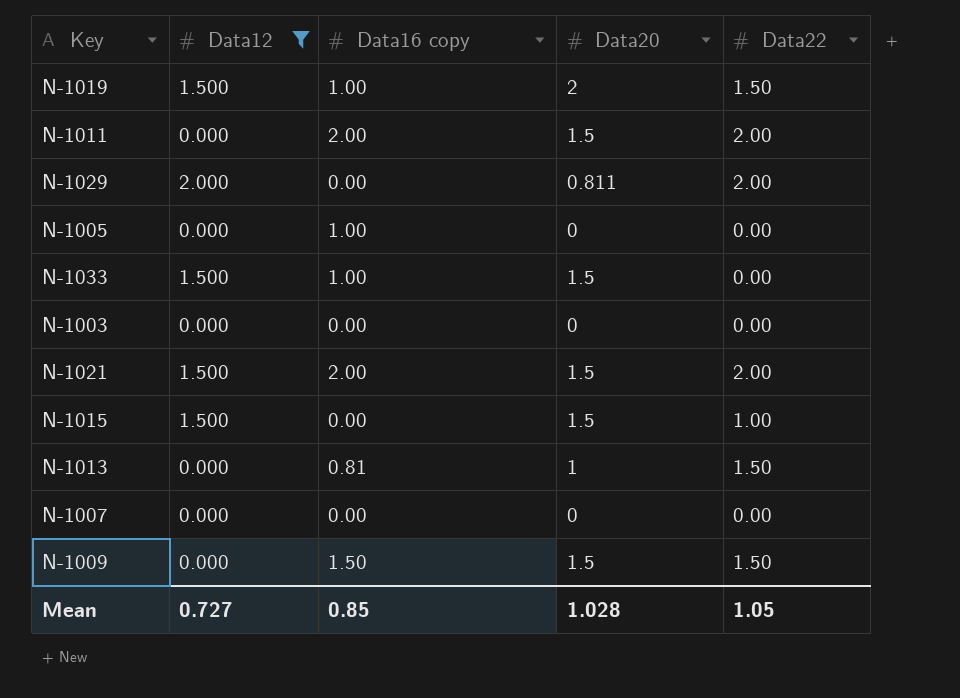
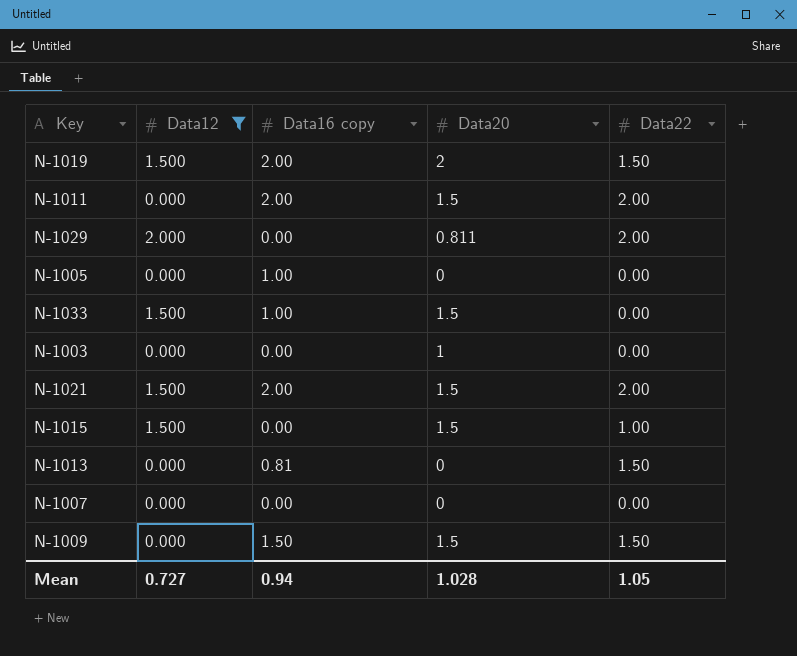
N-1019 | Data16 copy: 1.00 -> 2.00
N-1003 | Data20: 0 -> 1
N-1013 | Data20: 1 -> 0
Mean | Data16 copy: 0.85 -> 0.94

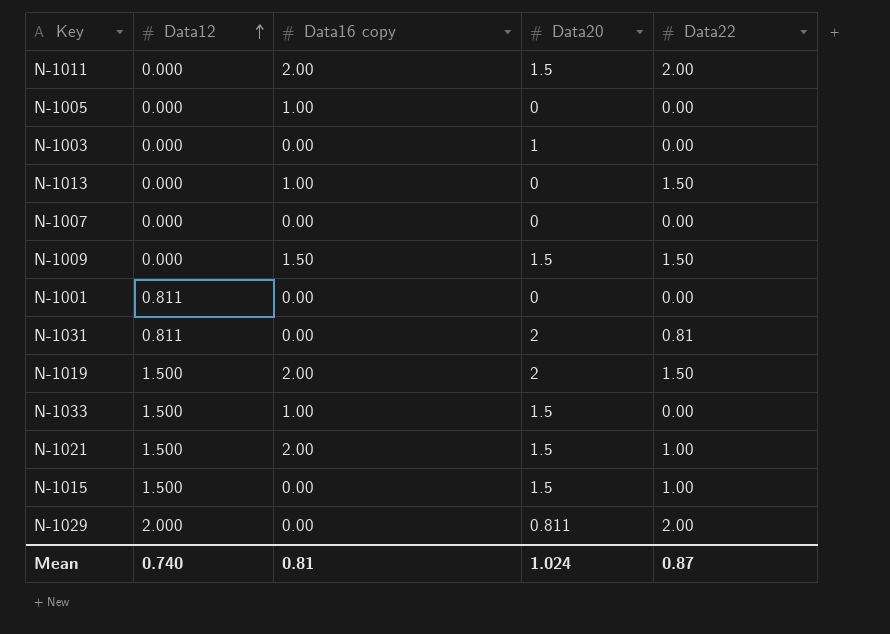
filter: Data12 != 0.811 -> none
row order: none -> Data12 ascending
N-1013 | Data16 copy: 0.81 -> 1.00
N-1021 | Data22: 2.00 -> 1.00
Mean | Data12: 0.727 -> 0.740
Mean | Data16 copy: 0.94 -> 0.81
Mean | Data20: 1.028 -> 1.024
Mean | Data22: 1.05 -> 0.87

